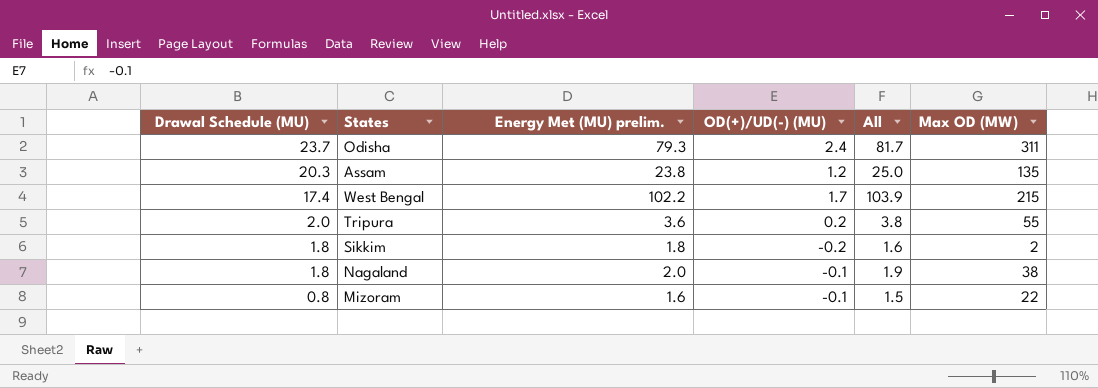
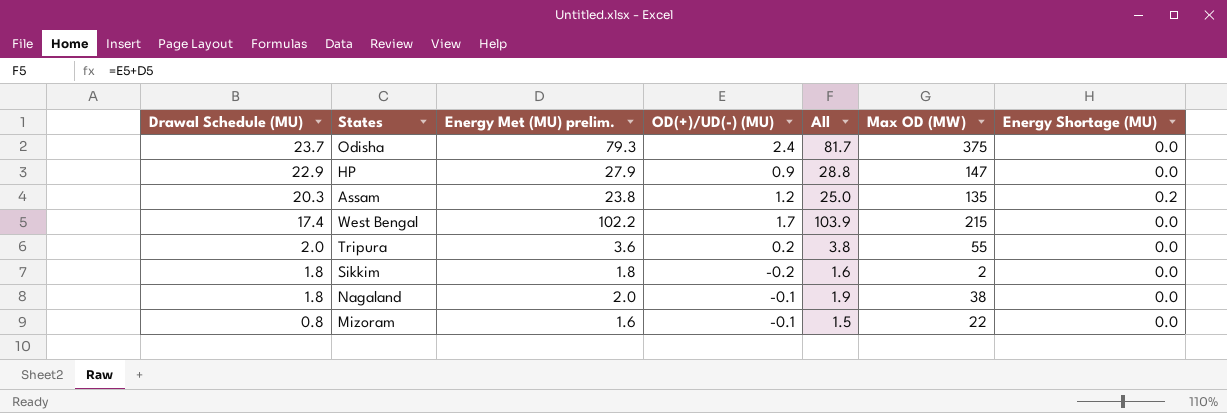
column Energy Shortage (MU) | position: none -> 7
Odisha | Max OD (MW): 311 -> 375
row HP: none -> 22.9 | 27.9 | 0.9 | 28.8 | 147 | 0.0

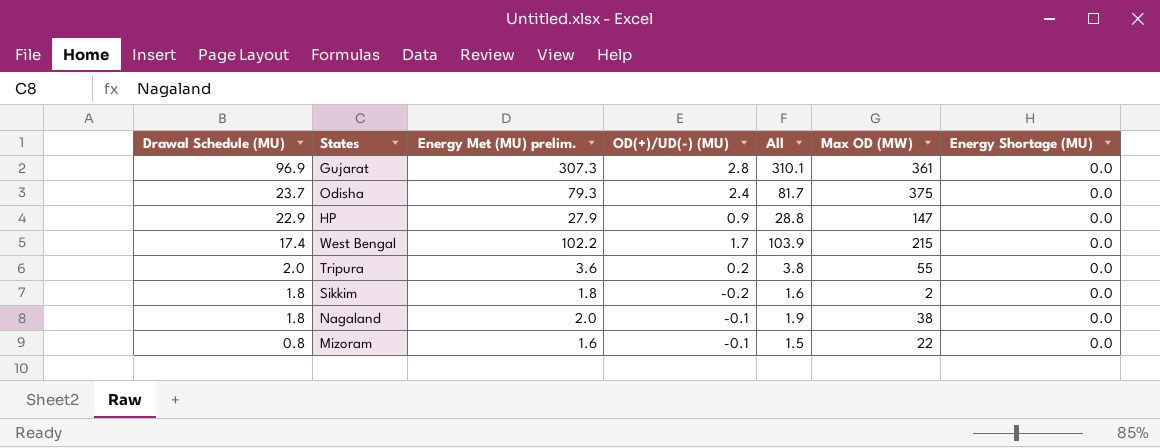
row Assam: 20.3 | 23.8 | 1.2 | 25.0 | 135 | 0.2 -> none
row Gujarat: none -> 96.9 | 307.3 | 2.8 | 310.1 | 361 | 0.0

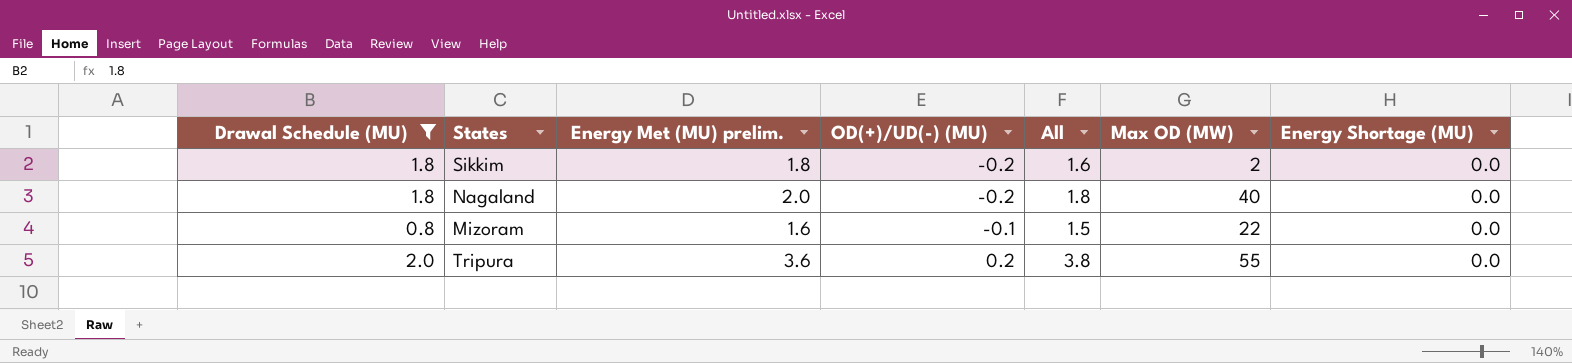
filter: none -> Drawal Schedule (MU) <= 2.0
row order: Drawal Schedule (MU) descending -> OD(+)/UD(-) (MU) ascending
Nagaland | OD(+)/UD(-) (MU): -0.1 -> -0.2
Nagaland | All: 1.9 -> 1.8
Nagaland | Max OD (MW): 38 -> 40

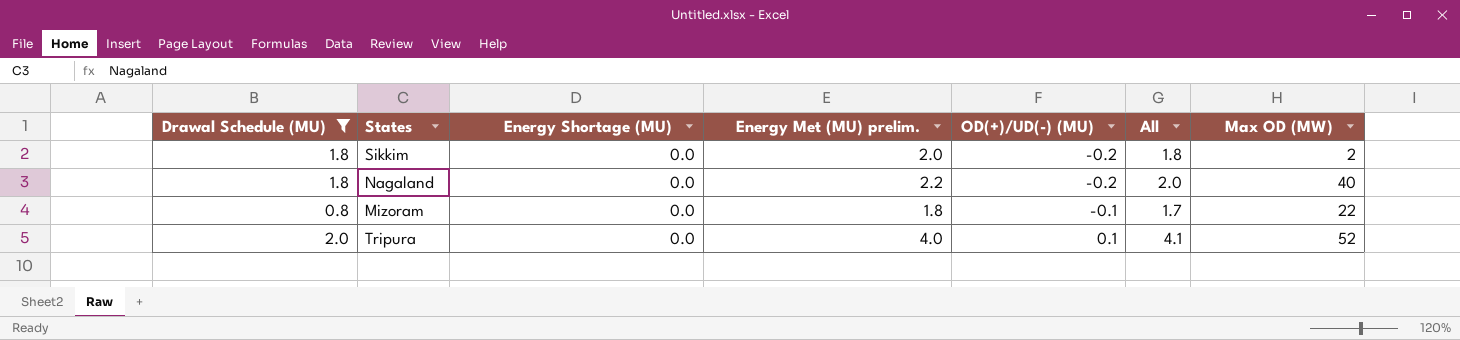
column Energy Shortage (MU) | position: 7 -> 3
Sikkim | Energy Met (MU) prelim.: 1.8 -> 2.0
Sikkim | All: 1.6 -> 1.8
Nagaland | Energy Met (MU) prelim.: 2.0 -> 2.2
Nagaland | All: 1.8 -> 2.0
Mizoram | Energy Met (MU) prelim.: 1.6 -> 1.8
Mizoram | All: 1.5 -> 1.7
Tripura | Energy Met (MU) prelim.: 3.6 -> 4.0
Tripura | OD(+)/UD(-) (MU): 0.2 -> 0.1
Tripura | All: 3.8 -> 4.1
Tripura | Max OD (MW): 55 -> 52

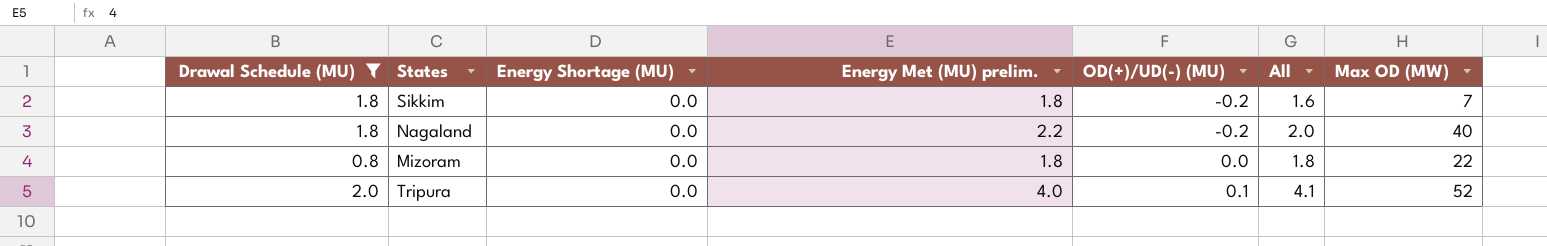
Sikkim | Energy Met (MU) prelim.: 2.0 -> 1.8
Sikkim | All: 1.8 -> 1.6
Sikkim | Max OD (MW): 2 -> 7
Mizoram | OD(+)/UD(-) (MU): -0.1 -> 0.0
Mizoram | All: 1.7 -> 1.8

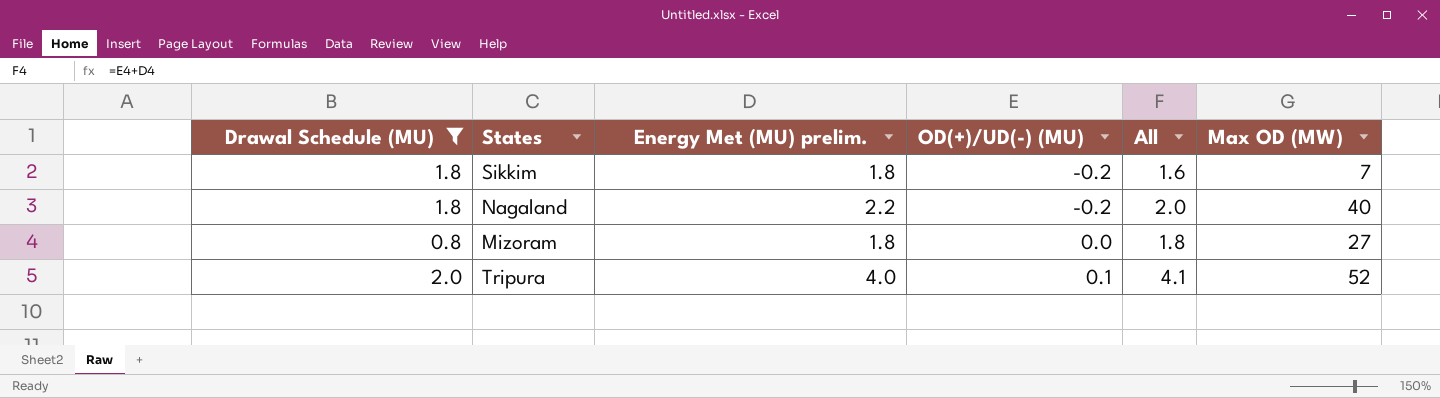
column Energy Shortage (MU) | position: 3 -> none
Mizoram | Max OD (MW): 22 -> 27

